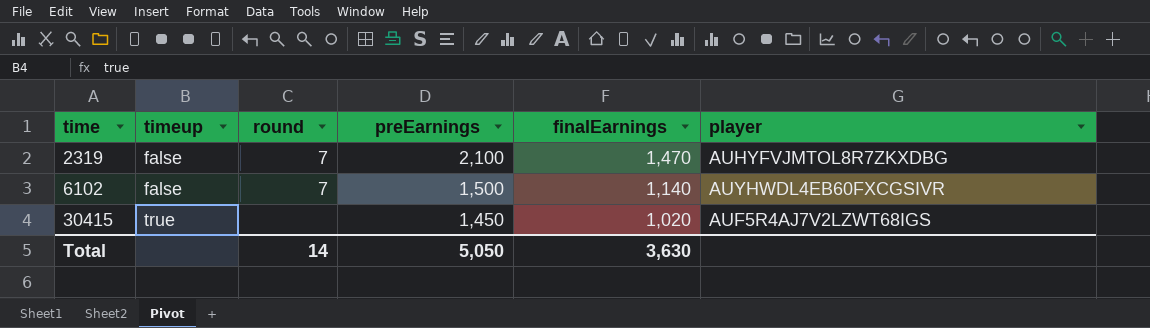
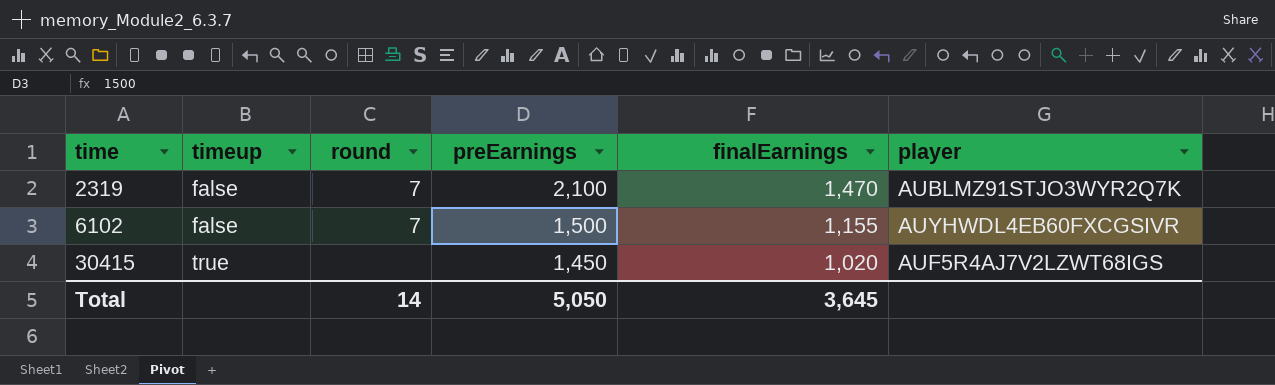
2319 | player: AUHYFVJMTOL8R7ZKXDBG -> AUBLMZ91STJO3WYR2Q7K
6102 | finalEarnings: 1,140 -> 1,155
Total | finalEarnings: 3,630 -> 3,645

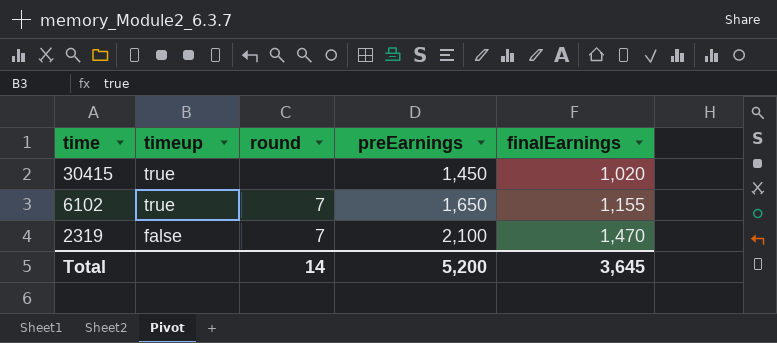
row order: time ascending -> time descending
column player | position: 6 -> none
6102 | timeup: false -> true
6102 | preEarnings: 1,500 -> 1,650
Total | preEarnings: 5,050 -> 5,200

